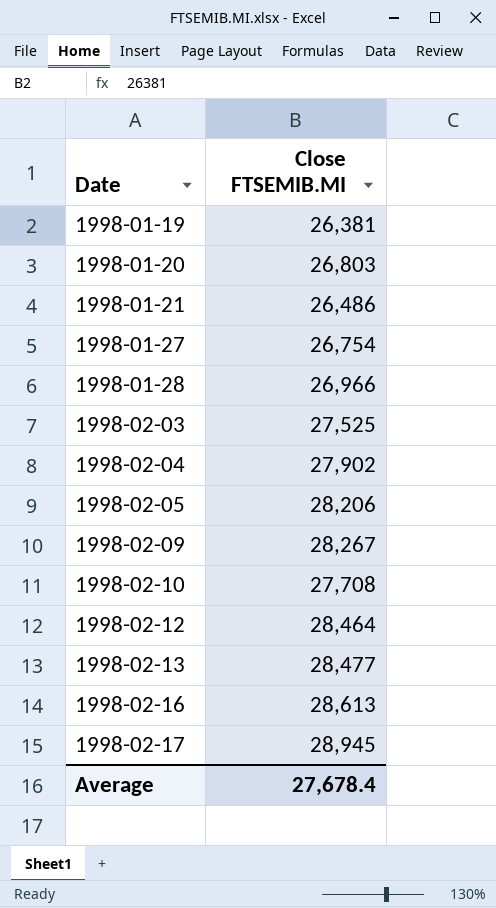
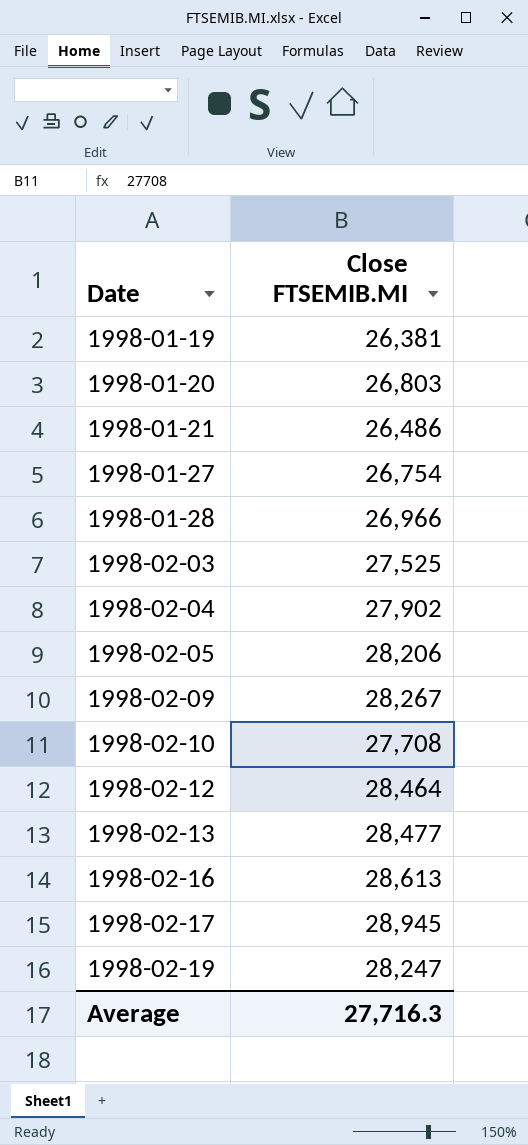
row 1998-02-19: none -> 28,247
Average | Close FTSEMIB.MI: 27,678.4 -> 27,716.3

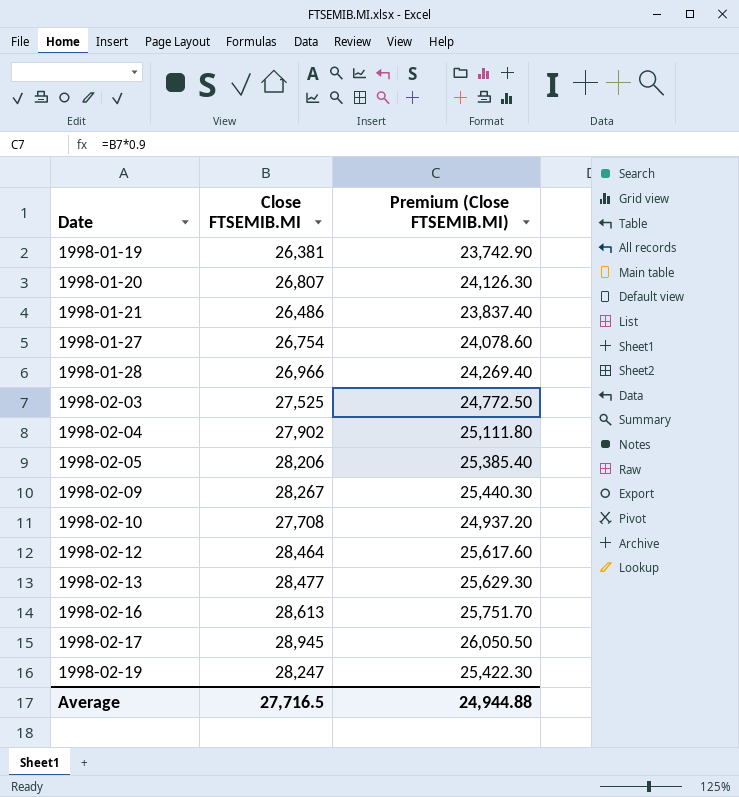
column Premium (Close FTSEMIB.MI) | formula: none -> [Close FTSEMIB.MI] * 0.9
1998-01-20 | Close FTSEMIB.MI: 26,803 -> 26,807
Average | Close FTSEMIB.MI: 27,716.3 -> 27,716.5

